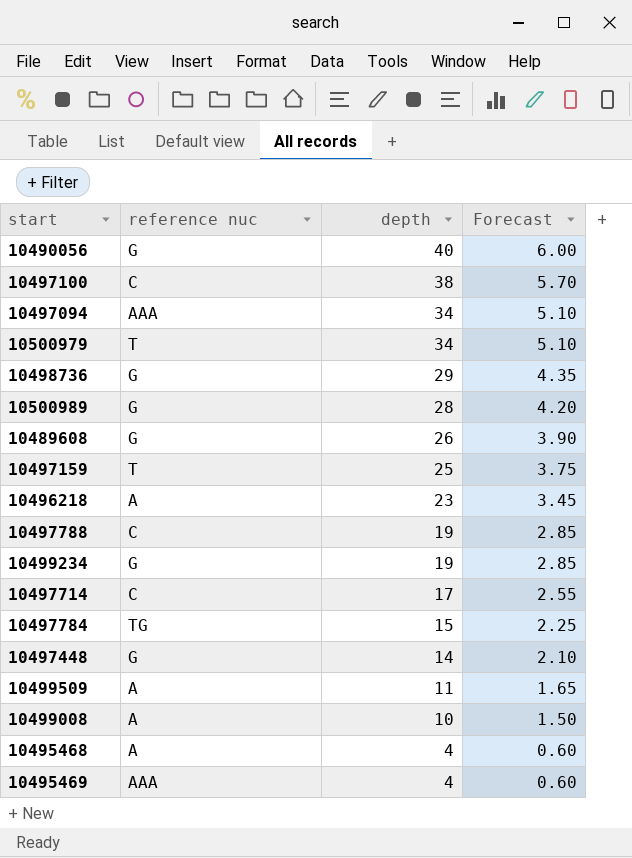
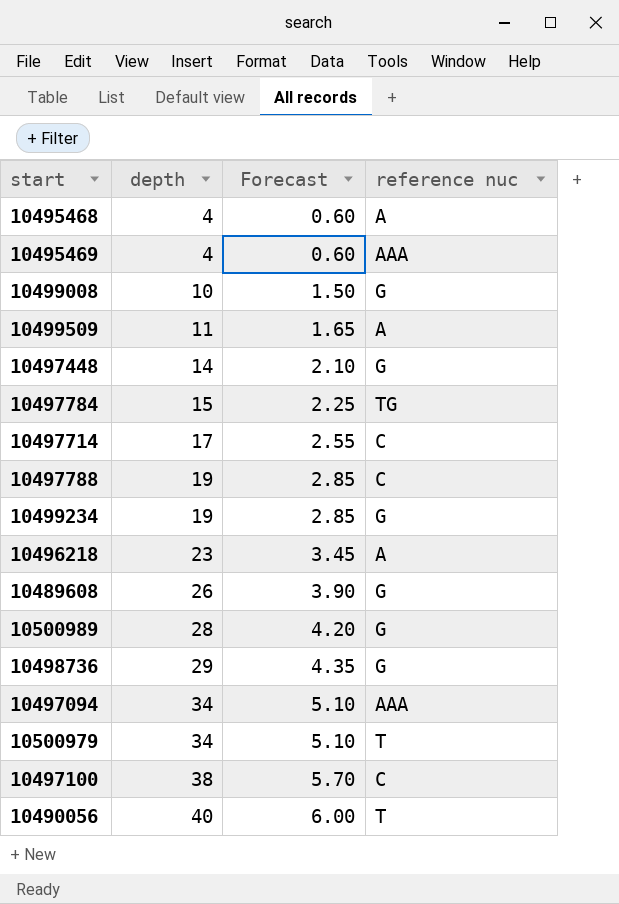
row order: depth descending -> depth ascending
column reference nuc | position: 2 -> 4
row 10497159: T | 25 | 3.75 -> none
10499008 | reference nuc: A -> G
10490056 | reference nuc: G -> T

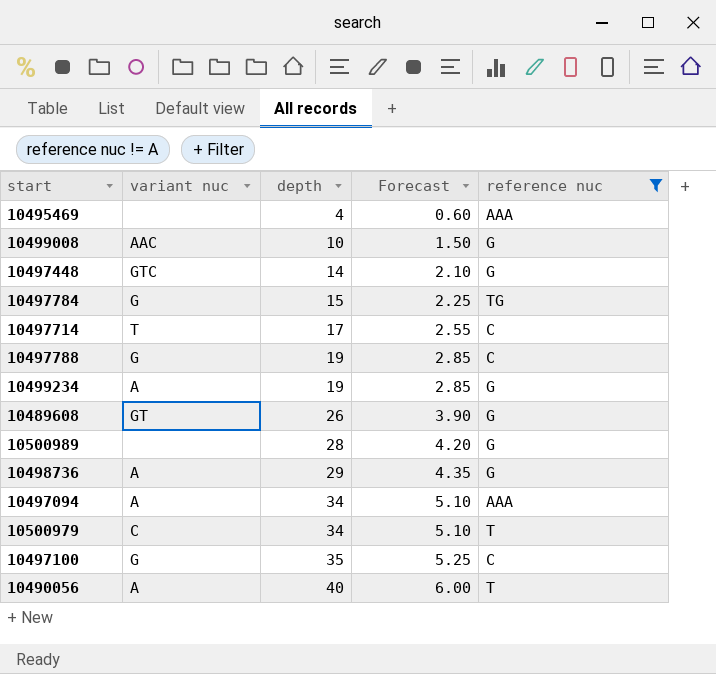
filter: none -> reference nuc != A
column variant nuc | position: none -> 2
10497100 | depth: 38 -> 35
10497100 | Forecast: 5.70 -> 5.25

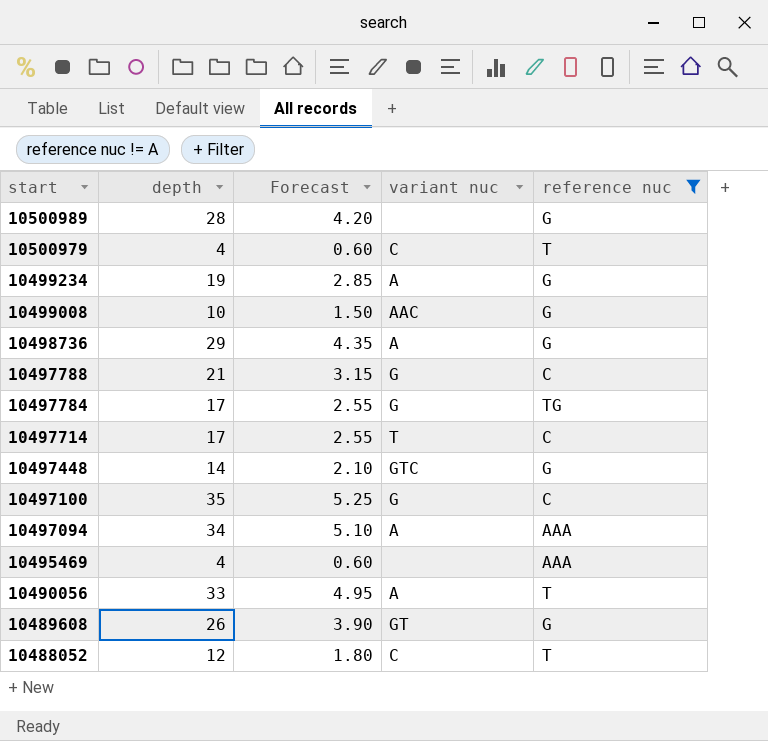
row order: depth ascending -> start descending
column variant nuc | position: 2 -> 4
10500979 | depth: 34 -> 4
10500979 | Forecast: 5.10 -> 0.60
10497788 | depth: 19 -> 21
10497788 | Forecast: 2.85 -> 3.15
10497784 | depth: 15 -> 17
10497784 | Forecast: 2.25 -> 2.55
10490056 | depth: 40 -> 33
10490056 | Forecast: 6.00 -> 4.95
row 10488052: none -> 12 | 1.80 | C | T

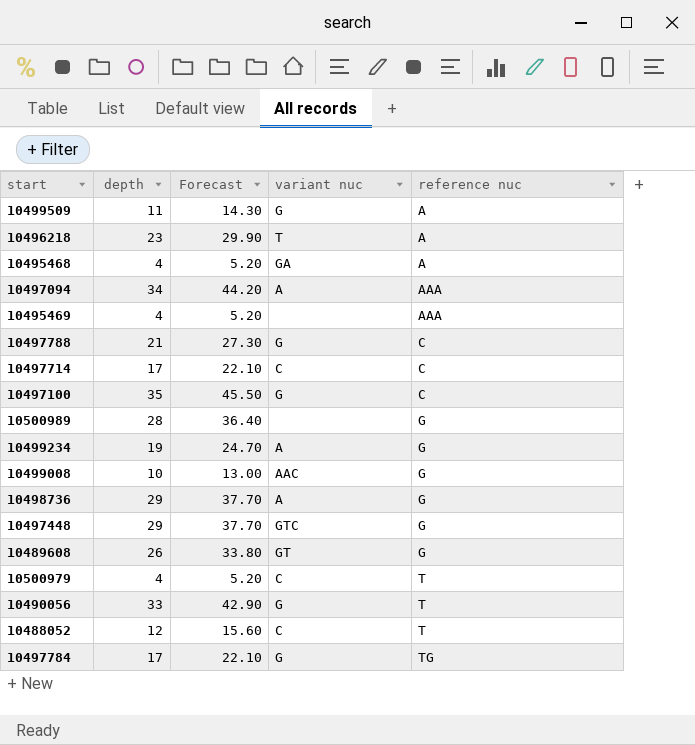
filter: reference nuc != A -> none
row order: start descending -> reference nuc ascending
column Forecast | formula: [depth] * 0.15 -> [depth] * 1.3
10497714 | variant nuc: T -> C
10497448 | depth: 14 -> 29
10490056 | variant nuc: A -> G

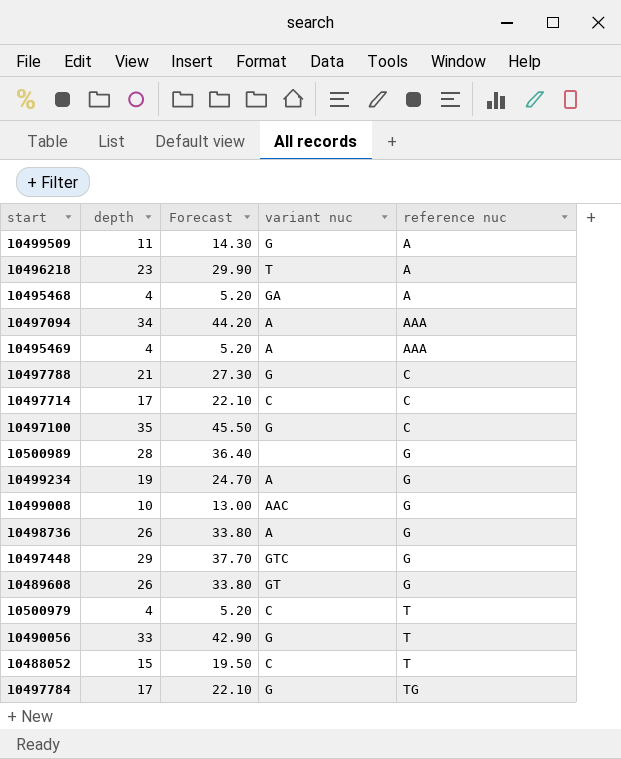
10495469 | variant nuc: none -> A
10498736 | depth: 29 -> 26
10498736 | Forecast: 37.70 -> 33.80
10488052 | depth: 12 -> 15
10488052 | Forecast: 15.60 -> 19.50

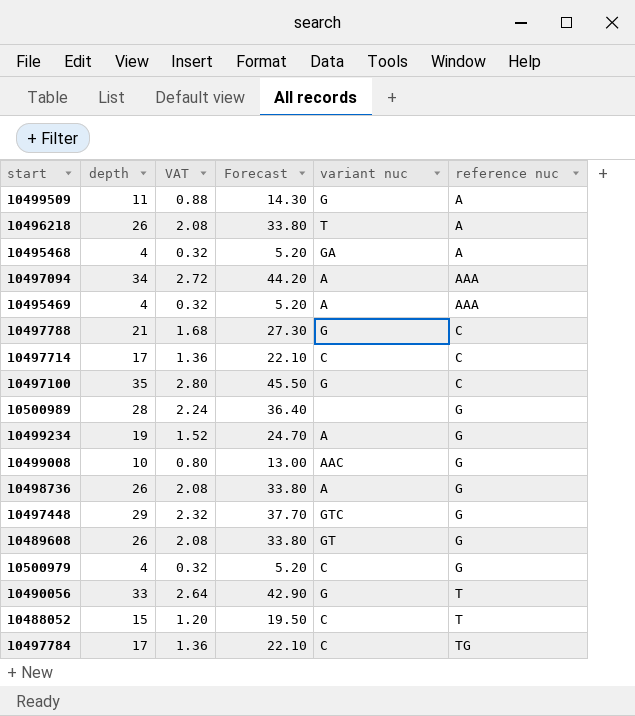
column VAT | formula: none -> [depth] * 0.08
10496218 | depth: 23 -> 26
10496218 | Forecast: 29.90 -> 33.80
10500979 | reference nuc: T -> G
10497784 | variant nuc: G -> C

